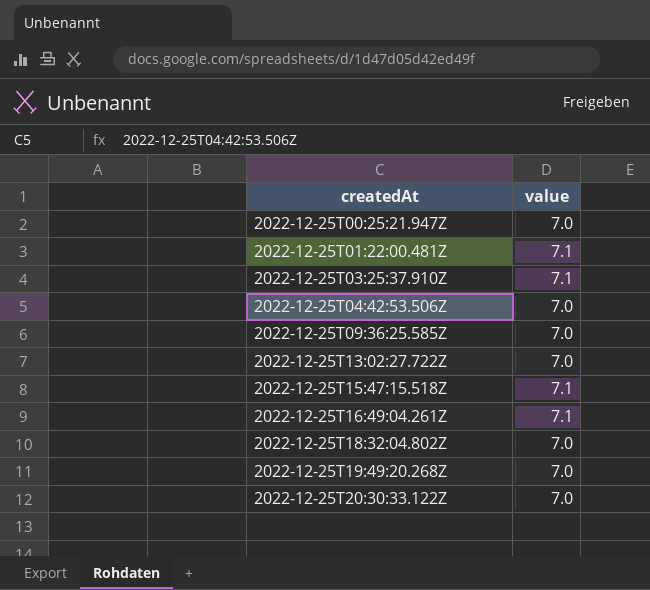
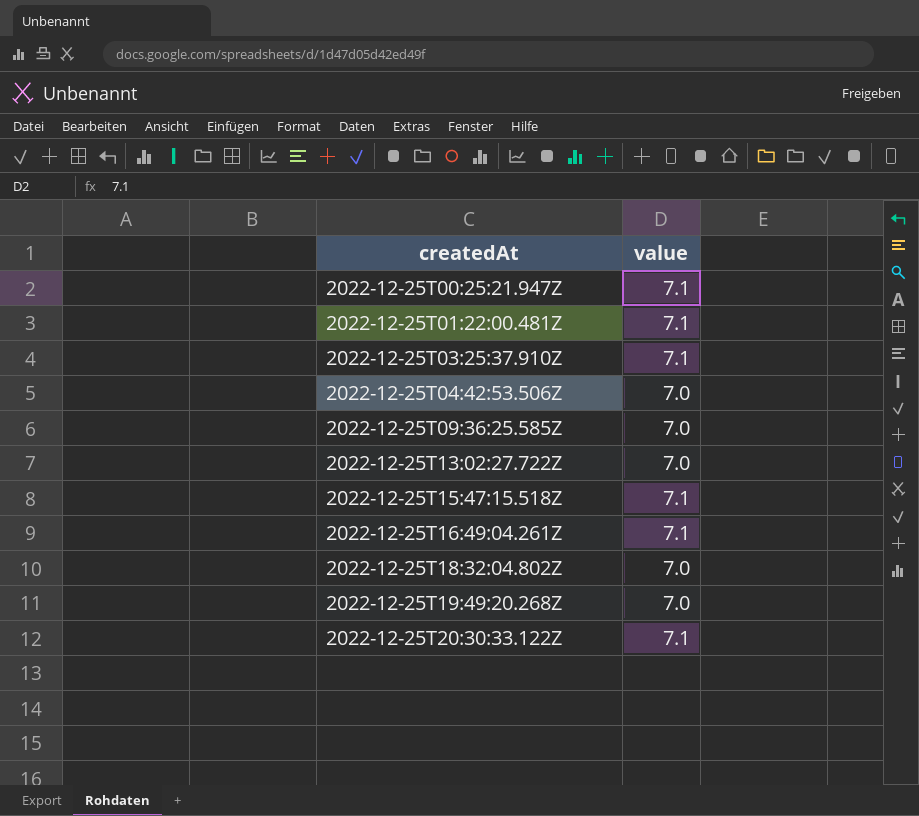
2022-12-25T00:25:21.947Z | value: 7.0 -> 7.1
2022-12-25T20:30:33.122Z | value: 7.0 -> 7.1

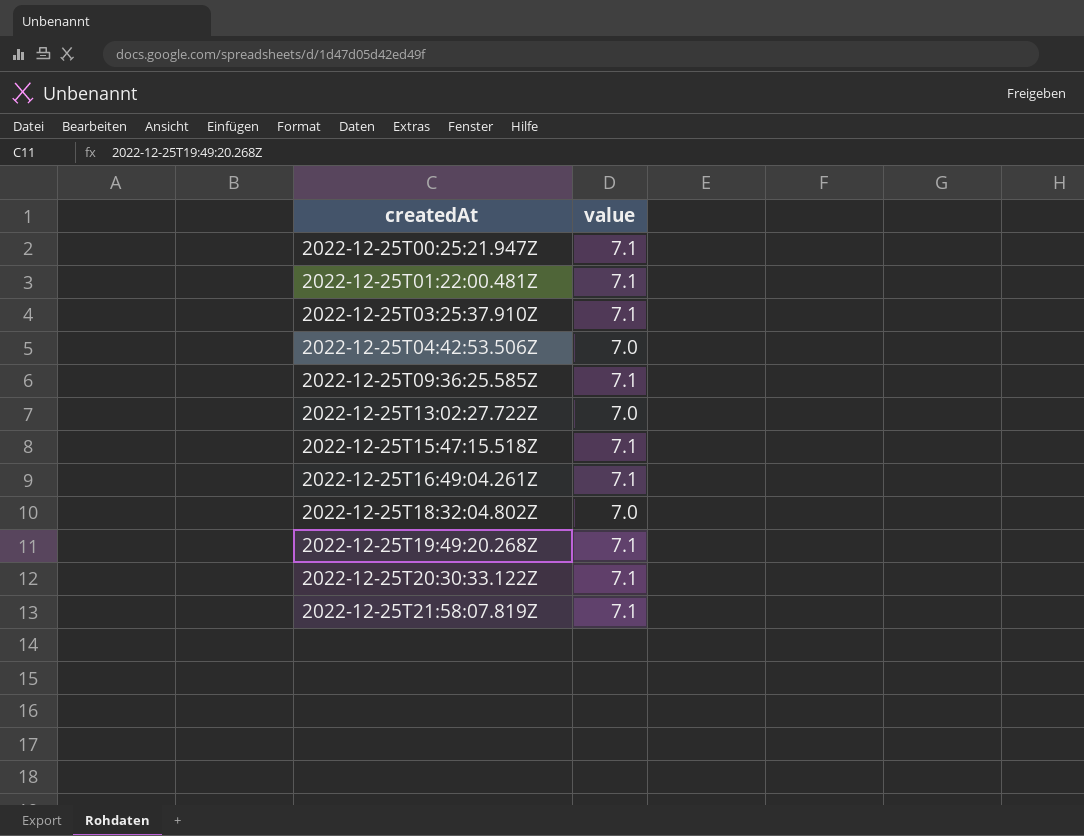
2022-12-25T09:36:25.585Z | value: 7.0 -> 7.1
2022-12-25T19:49:20.268Z | value: 7.0 -> 7.1
row 2022-12-25T21:58:07.819Z: none -> 7.1

